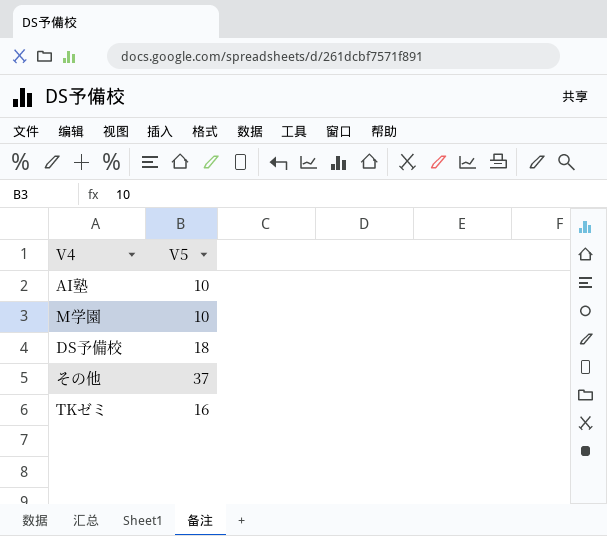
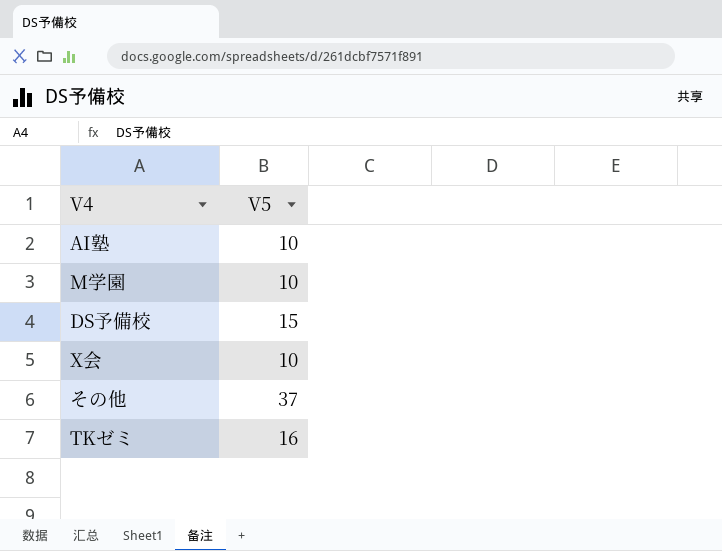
DS予備校 | V5: 18 -> 15
row X会: none -> 10

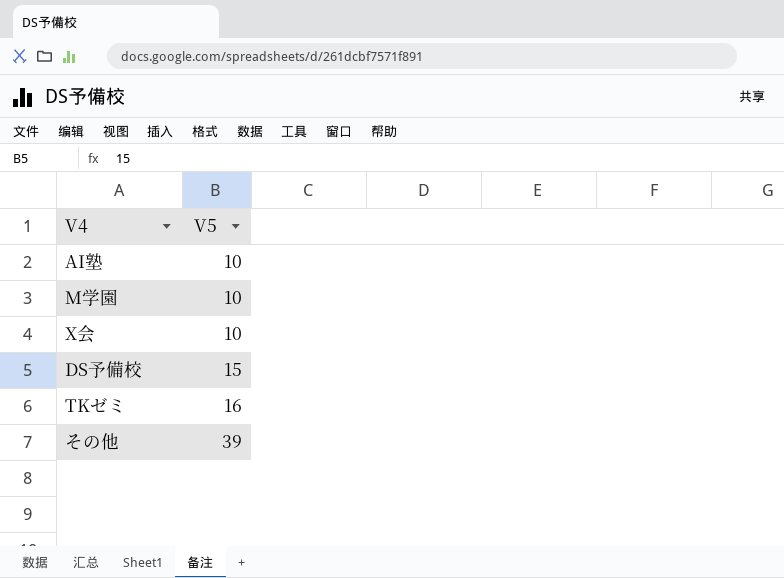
row order: none -> V5 ascending
その他 | V5: 37 -> 39

